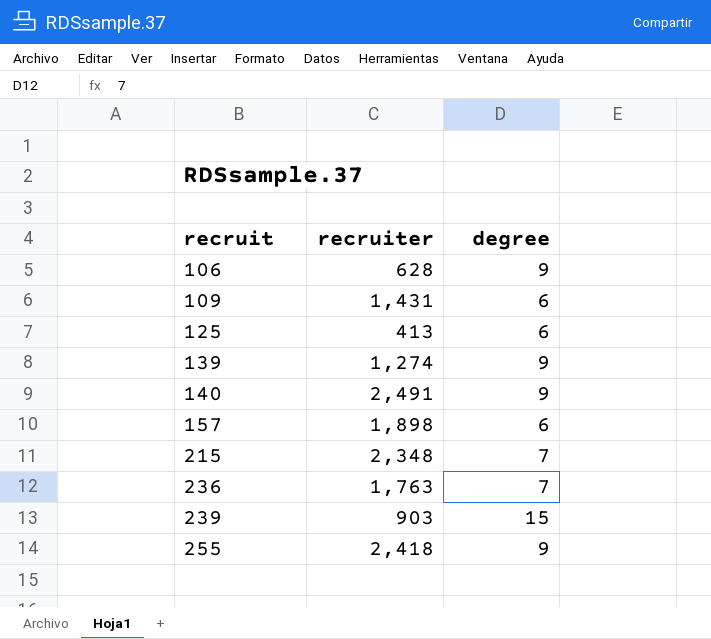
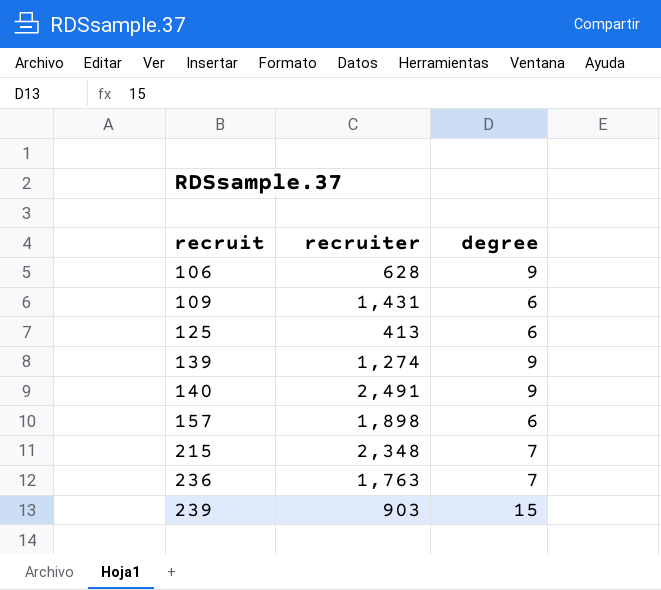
row 255: 2,418 | 9 -> none

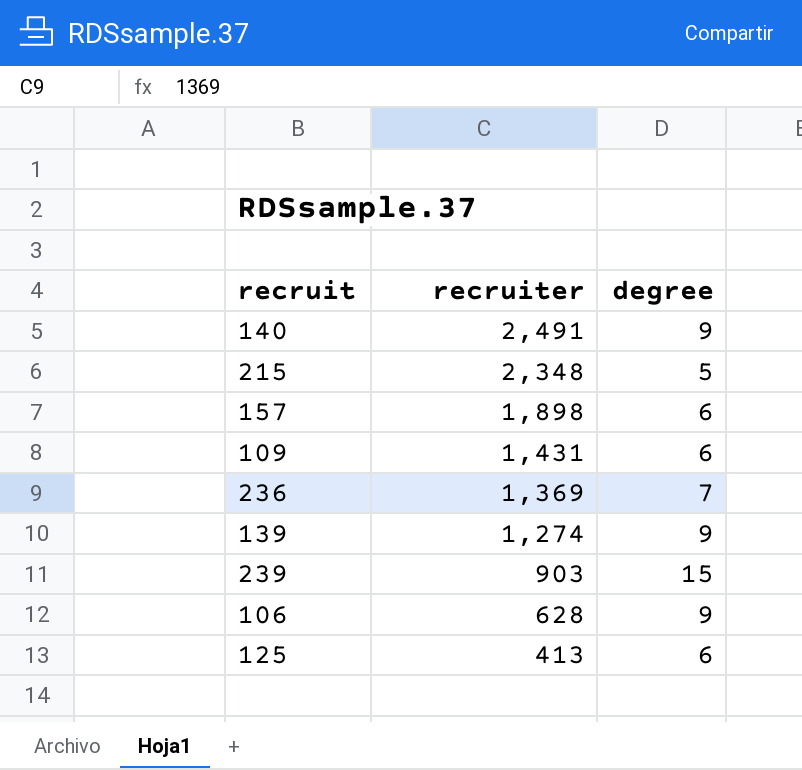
row order: recruit ascending -> recruiter descending
215 | degree: 7 -> 5
236 | recruiter: 1,763 -> 1,369

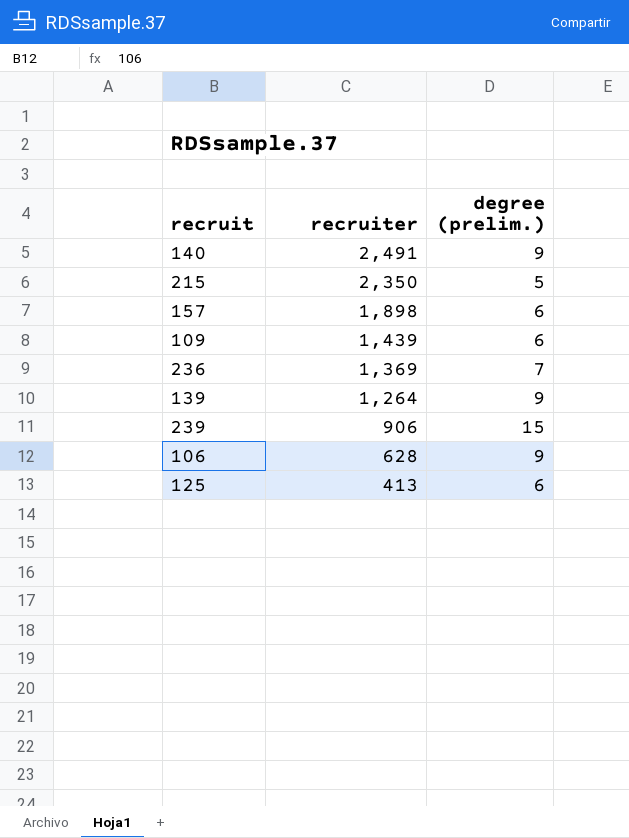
column name: degree -> degree (prelim.)
215 | recruiter: 2,348 -> 2,350
109 | recruiter: 1,431 -> 1,439
139 | recruiter: 1,274 -> 1,264
239 | recruiter: 903 -> 906

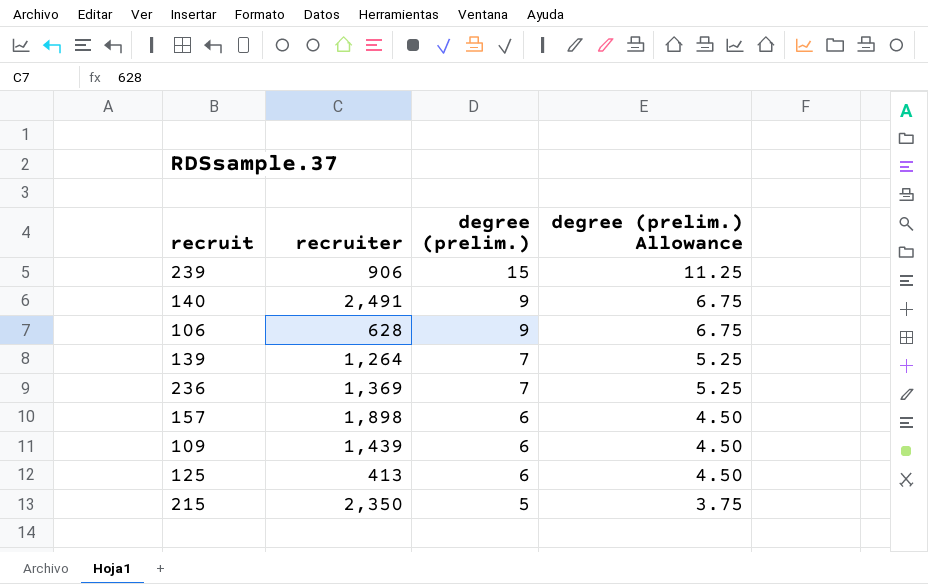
row order: recruiter descending -> degree (prelim.) descending
column degree (prelim.) Allowance | formula: none -> [degree (prelim.)] * 0.75
139 | degree (prelim.): 9 -> 7

